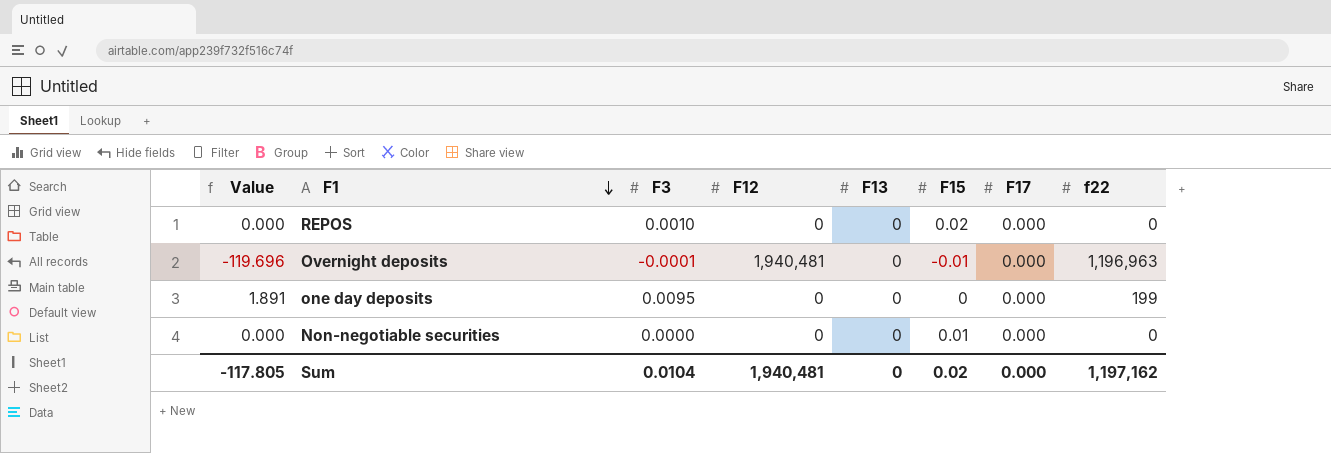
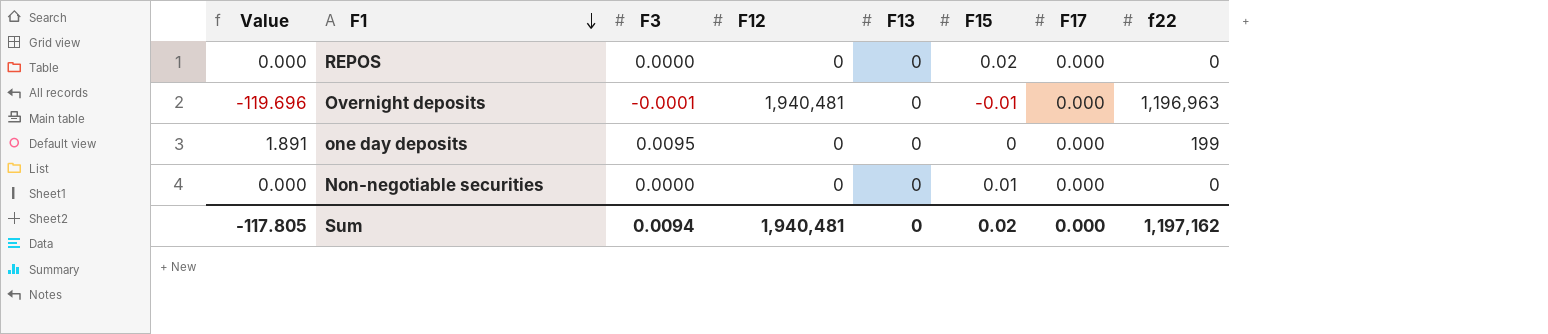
REPOS | F3: 0.0010 -> 0.0000
Sum | F3: 0.0104 -> 0.0094

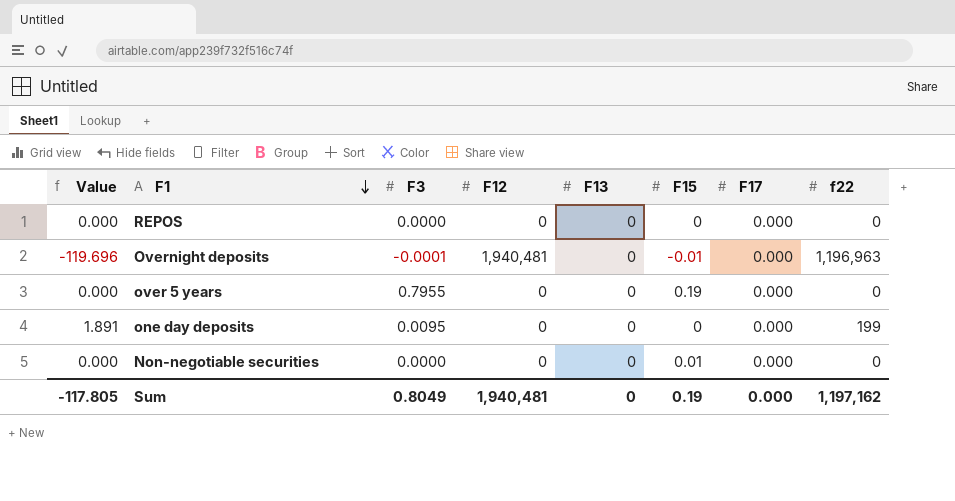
REPOS | F15: 0.02 -> 0
row over 5 years: none -> 0.000 | 0.7955 | 0 | 0 | 0.19 | 0.000 | 0
Sum | F3: 0.0094 -> 0.8049
Sum | F15: 0.02 -> 0.19

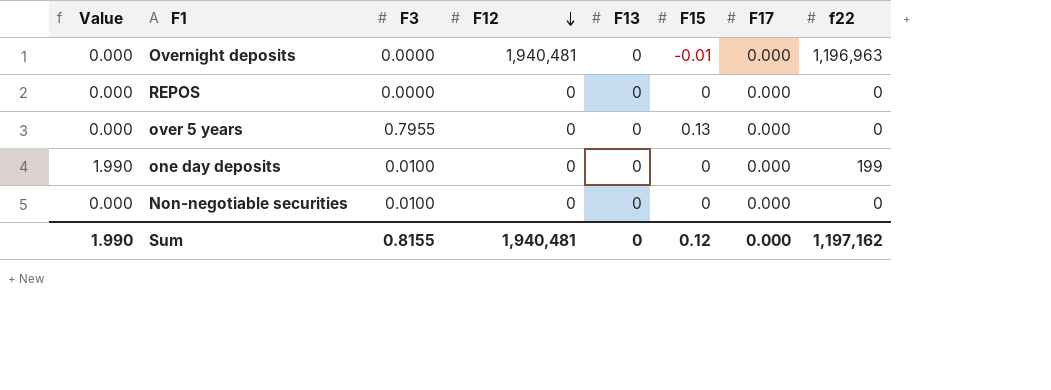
row order: F1 descending -> F12 descending
Overnight deposits | Value: -119.696 -> 0.000
Overnight deposits | F3: -0.0001 -> 0.0000
over 5 years | F15: 0.19 -> 0.13
one day deposits | Value: 1.891 -> 1.990
one day deposits | F3: 0.0095 -> 0.0100
Non-negotiable securities | F3: 0.0000 -> 0.0100
Non-negotiable securities | F15: 0.01 -> 0
Sum | Value: -117.805 -> 1.990
Sum | F3: 0.8049 -> 0.8155
Sum | F15: 0.19 -> 0.12

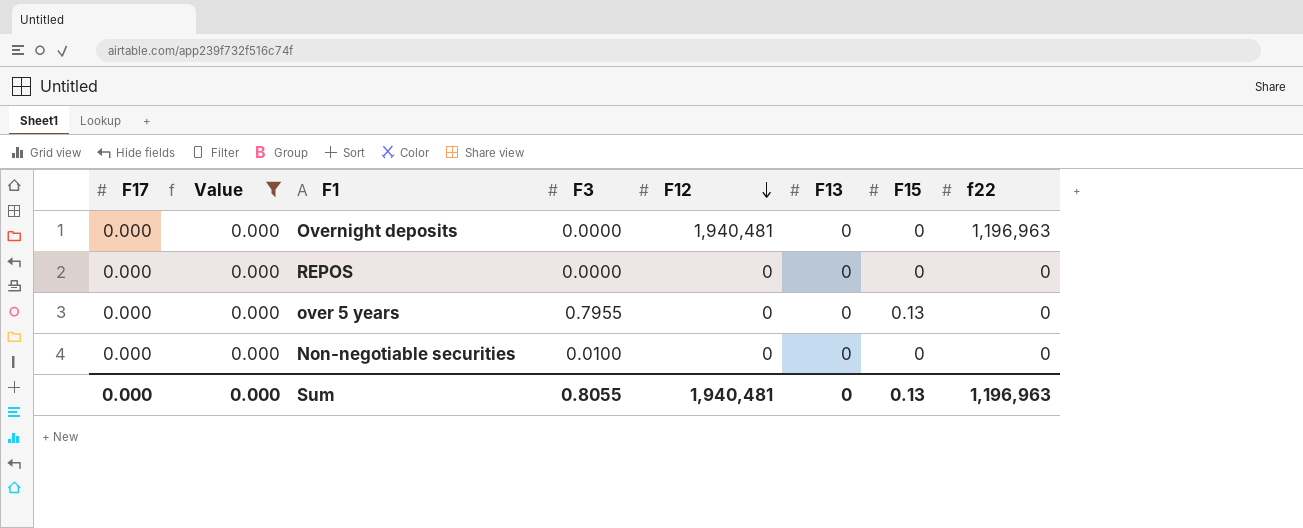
filter: none -> Value = 0.000
column F17 | position: 7 -> 1
Overnight deposits | F15: -0.01 -> 0
Sum | Value: 1.990 -> 0.000
Sum | F3: 0.8155 -> 0.8055
Sum | F15: 0.12 -> 0.13
Sum | f22: 1,197,162 -> 1,196,963

